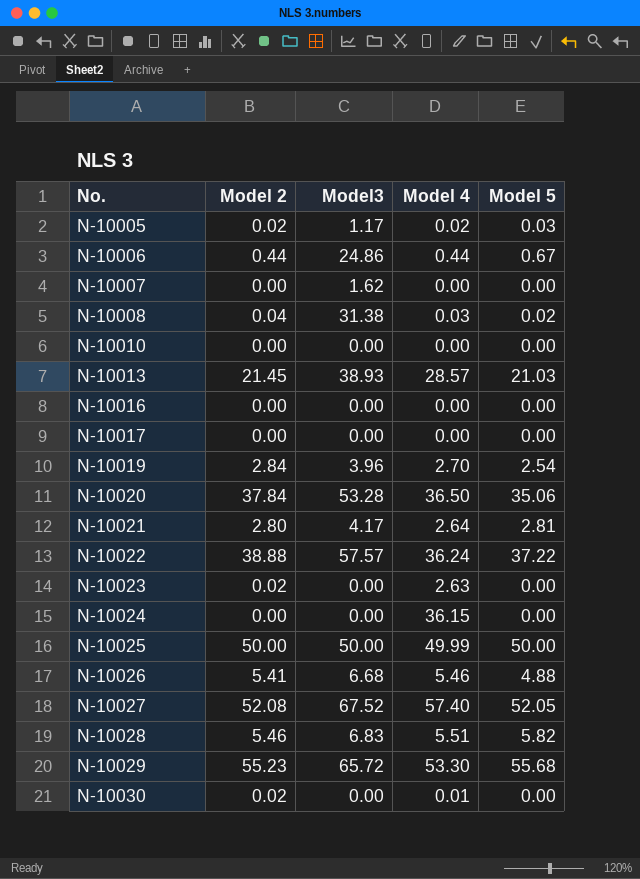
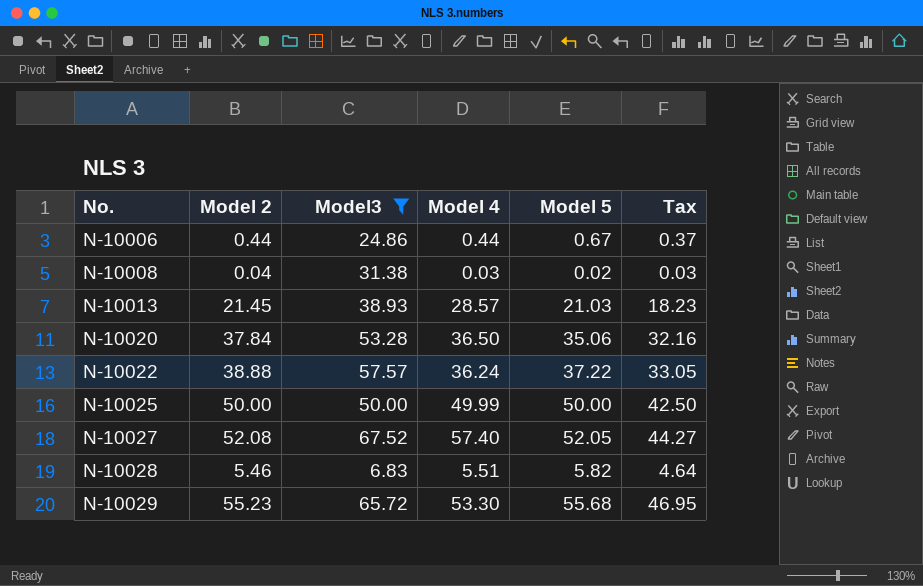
filter: none -> Model3 >= 6.83
column Tax | formula: none -> [Model 2] * 0.85

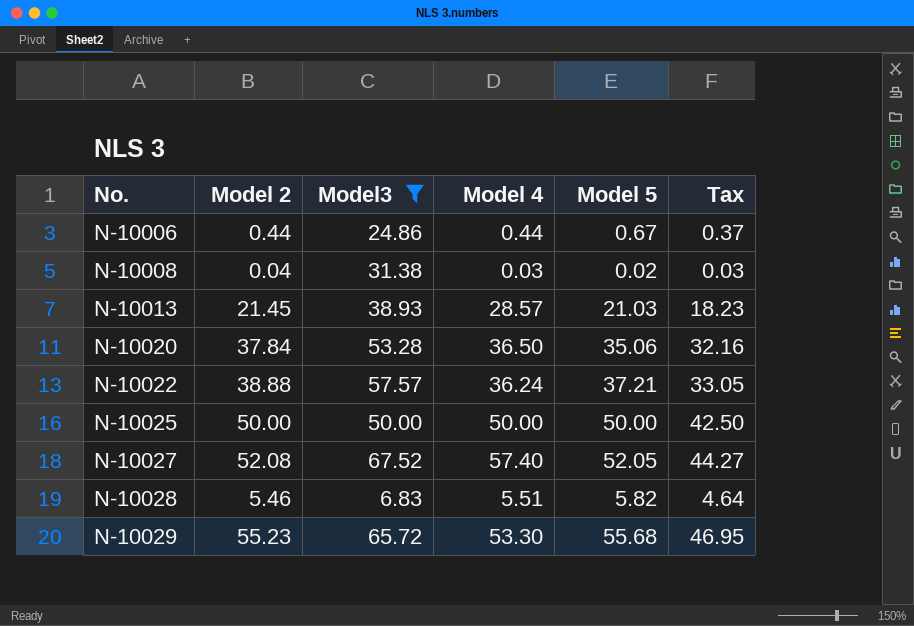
N-10022 | Model 5: 37.22 -> 37.21
N-10025 | Model 4: 49.99 -> 50.00

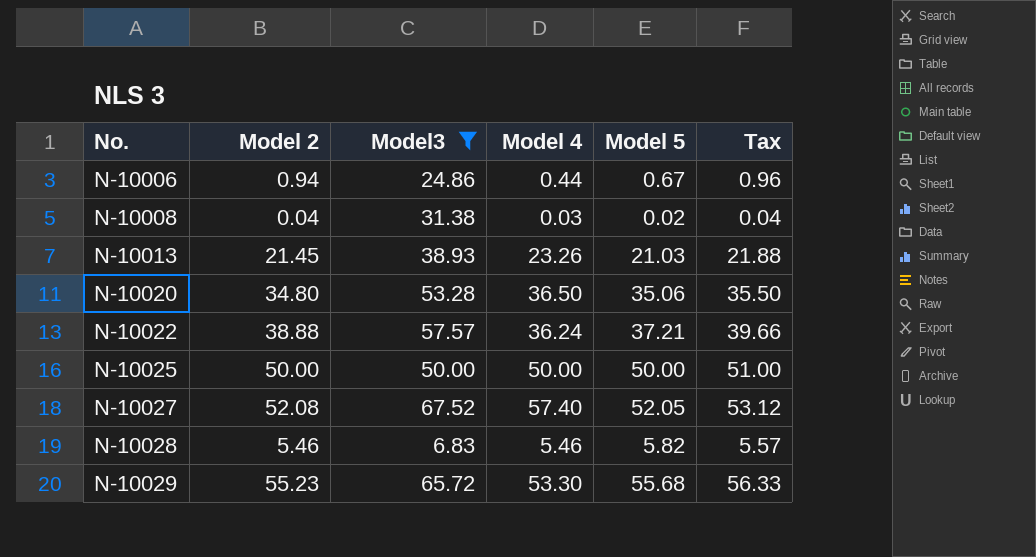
column Tax | formula: [Model 2] * 0.85 -> [Model 2] * 1.02
N-10006 | Model 2: 0.44 -> 0.94
N-10013 | Model 4: 28.57 -> 23.26
N-10020 | Model 2: 37.84 -> 34.80
N-10028 | Model 4: 5.51 -> 5.46

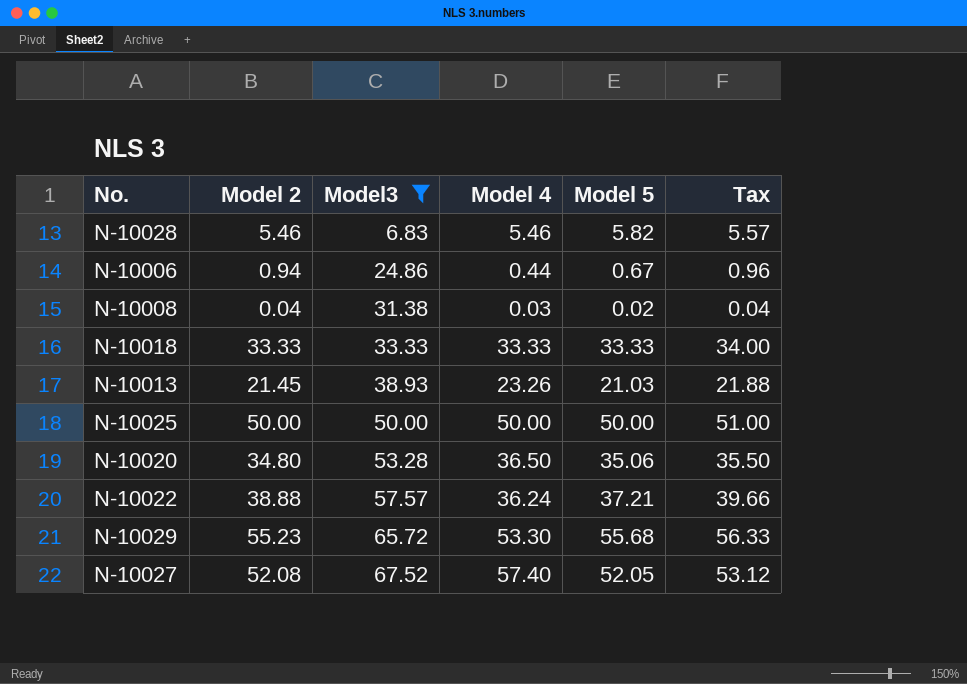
row order: No. ascending -> Model3 ascending
row N-10018: none -> 33.33 | 33.33 | 33.33 | 33.33 | 34.00

